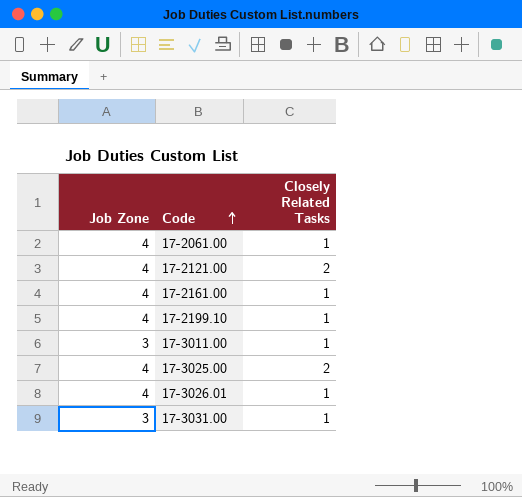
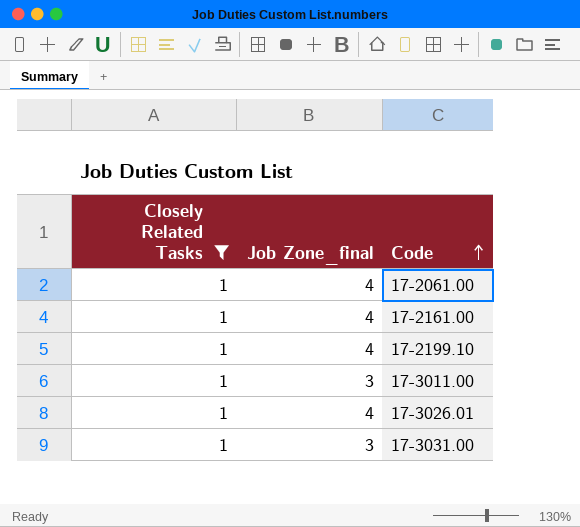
filter: none -> Closely Related Tasks = 1
column Closely Related Tasks | position: 3 -> 1
column name: Job Zone -> Job Zone_final

